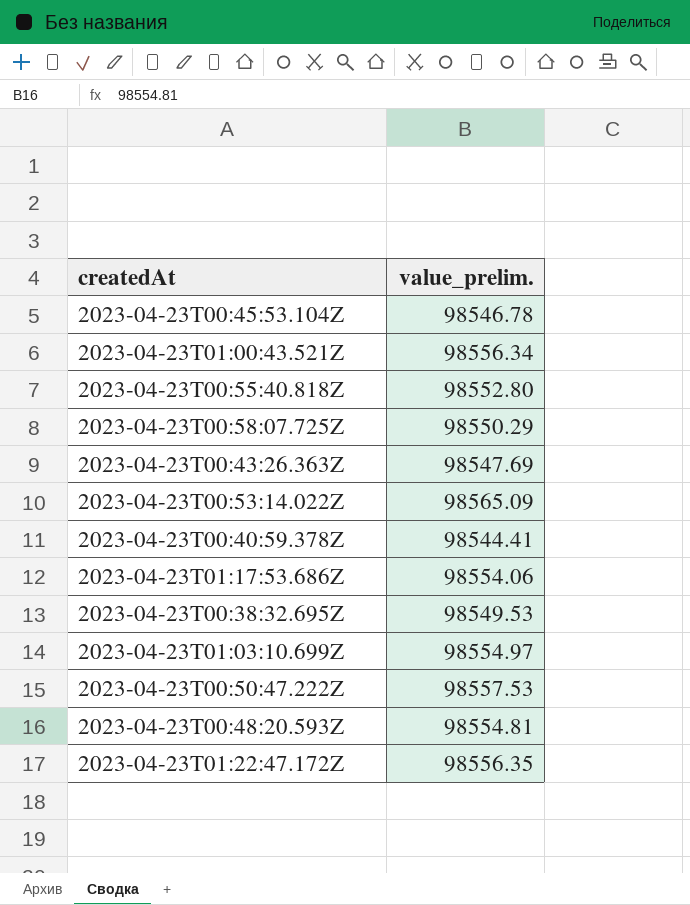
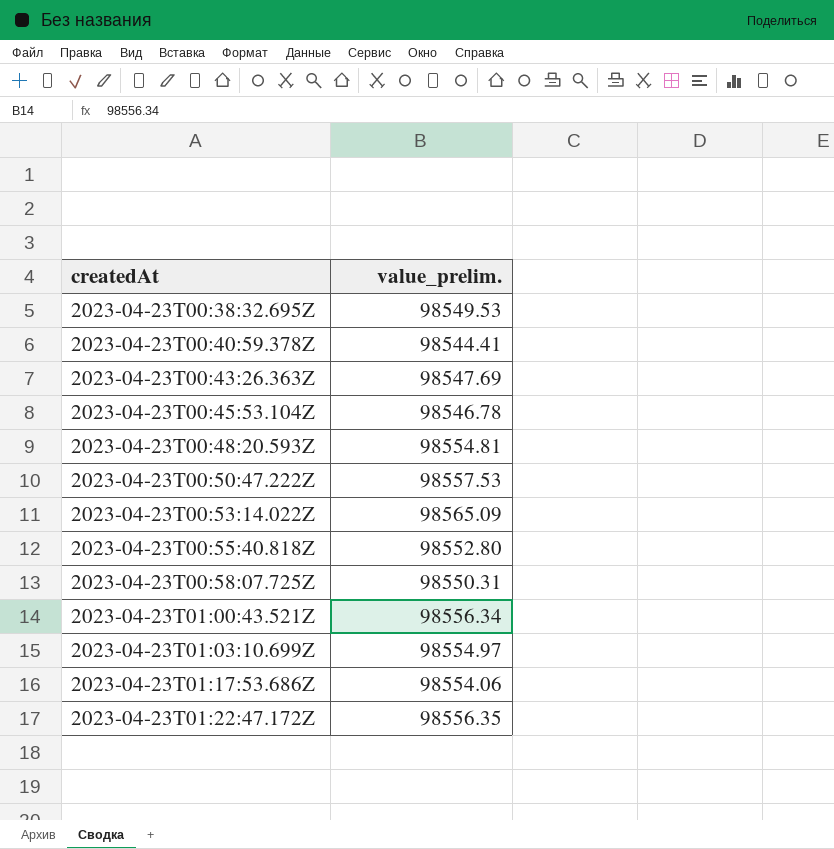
row order: none -> createdAt ascending
2023-04-23T00:58:07.725Z | value_prelim.: 98550.29 -> 98550.31

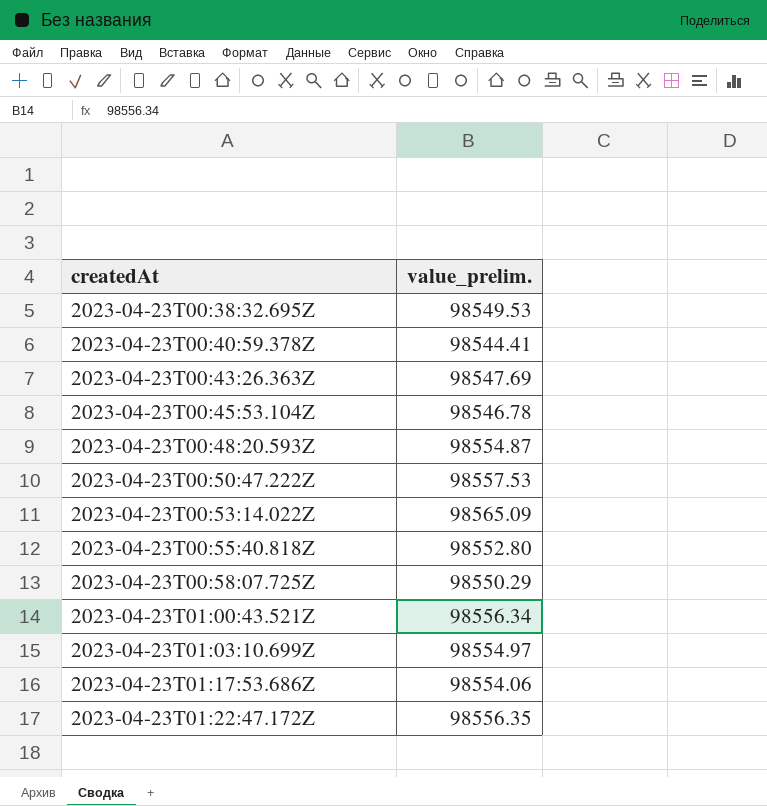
2023-04-23T00:48:20.593Z | value_prelim.: 98554.81 -> 98554.87
2023-04-23T00:58:07.725Z | value_prelim.: 98550.31 -> 98550.29

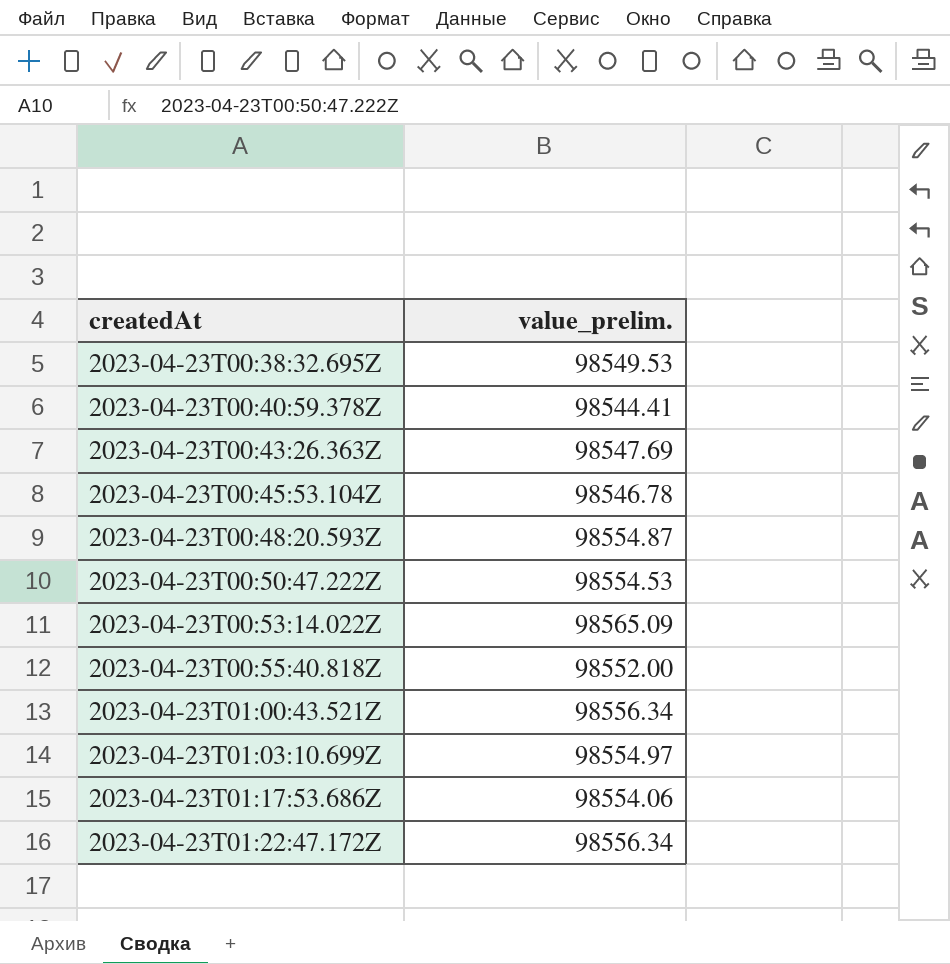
row 2023-04-23T00:58:07.725Z: 98550.29 -> none
2023-04-23T00:50:47.222Z | value_prelim.: 98557.53 -> 98554.53
2023-04-23T00:55:40.818Z | value_prelim.: 98552.80 -> 98552.00
2023-04-23T01:22:47.172Z | value_prelim.: 98556.35 -> 98556.34

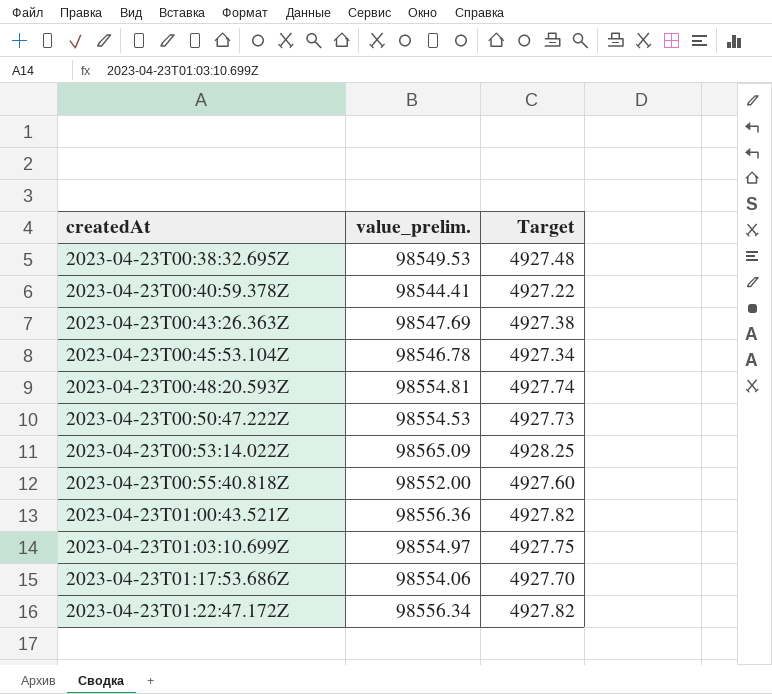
column Target | formula: none -> [value_prelim.] * 0.05
2023-04-23T00:48:20.593Z | value_prelim.: 98554.87 -> 98554.81
2023-04-23T01:00:43.521Z | value_prelim.: 98556.34 -> 98556.36

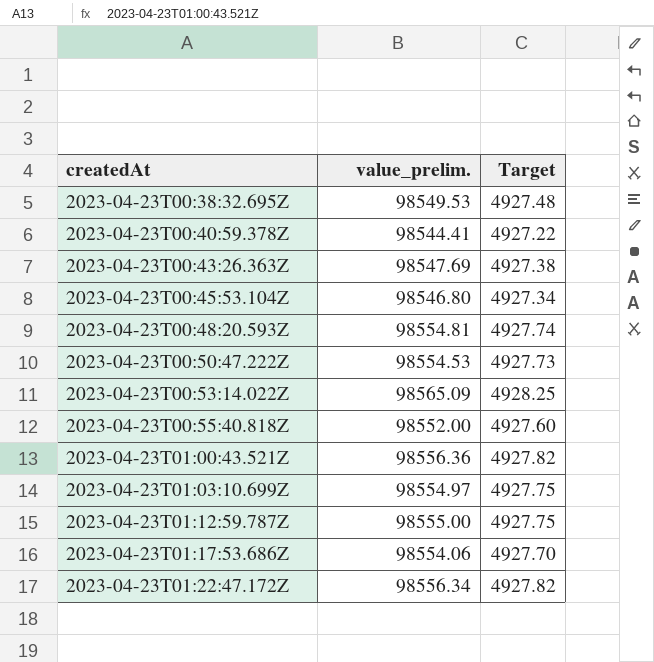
2023-04-23T00:45:53.104Z | value_prelim.: 98546.78 -> 98546.80
row 2023-04-23T01:12:59.787Z: none -> 98555.00 | 4927.75

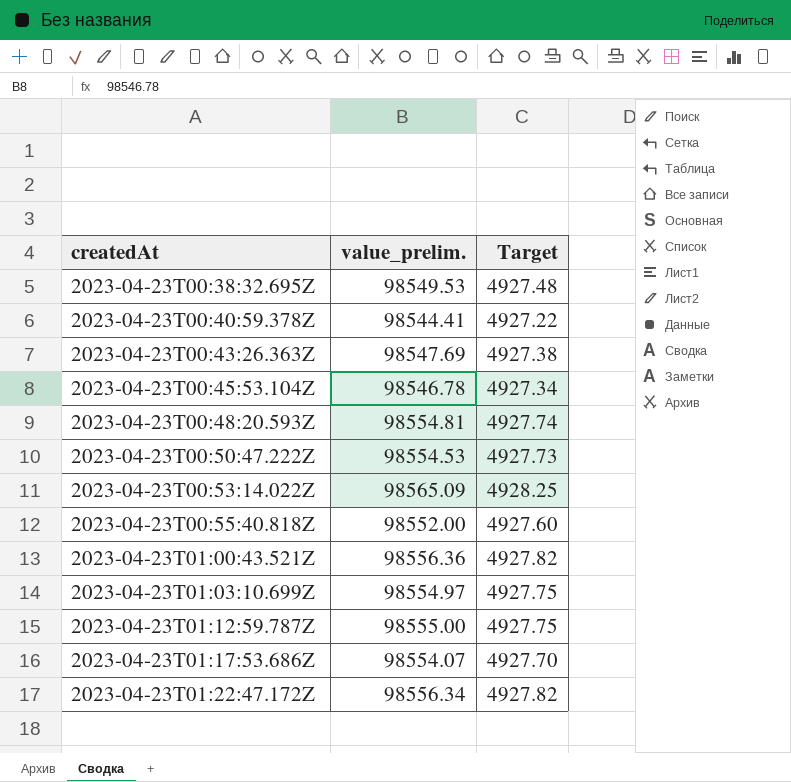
2023-04-23T00:45:53.104Z | value_prelim.: 98546.80 -> 98546.78
2023-04-23T01:17:53.686Z | value_prelim.: 98554.06 -> 98554.07

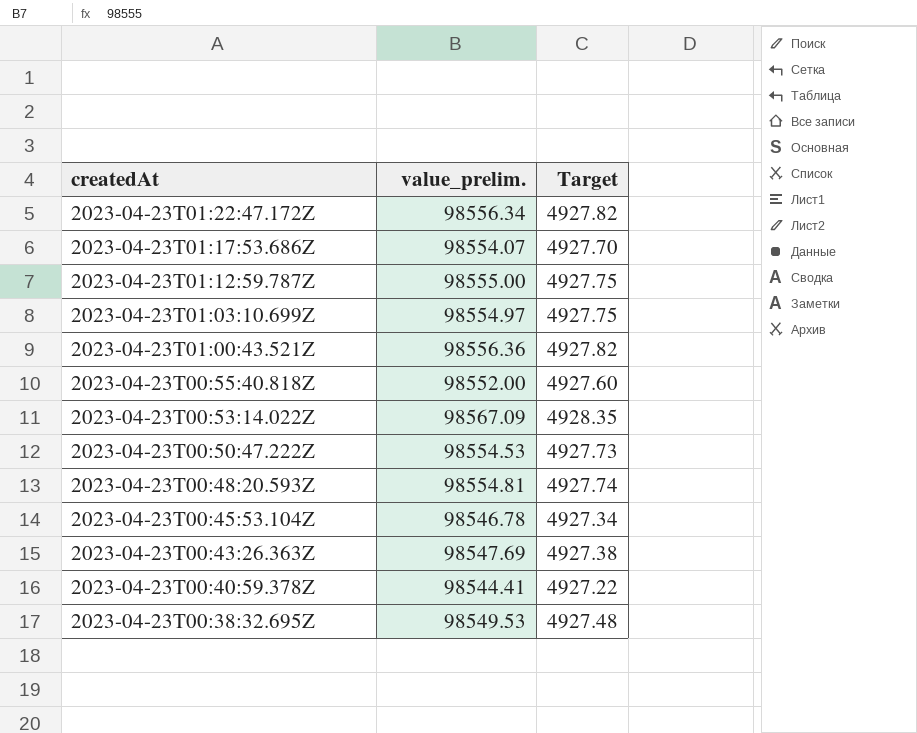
row order: createdAt ascending -> createdAt descending
2023-04-23T00:53:14.022Z | value_prelim.: 98565.09 -> 98567.09
2023-04-23T00:53:14.022Z | Target: 4928.25 -> 4928.35

